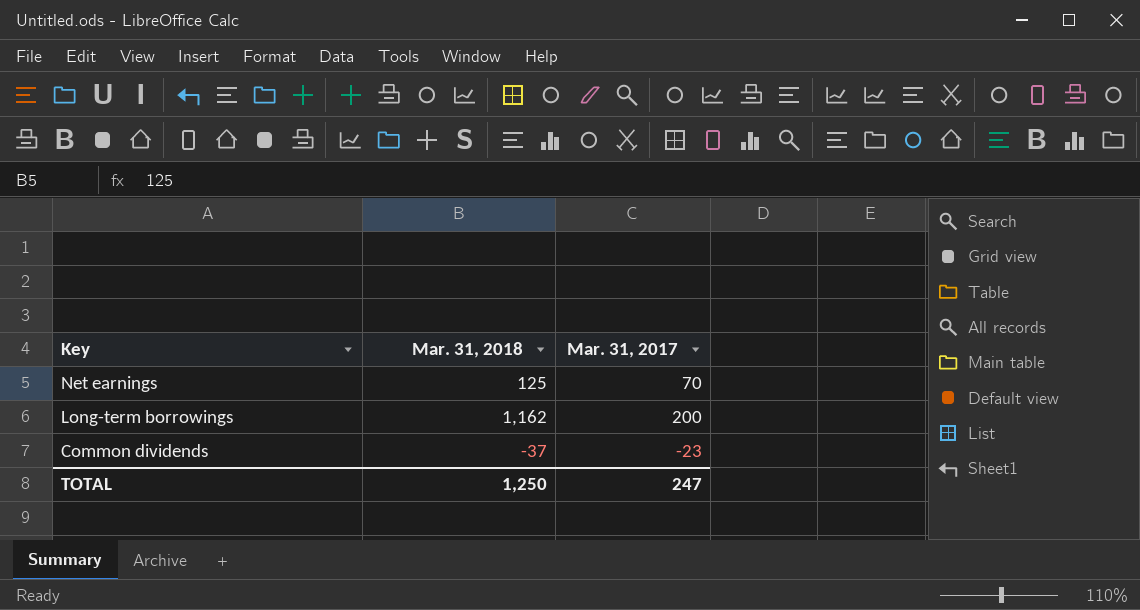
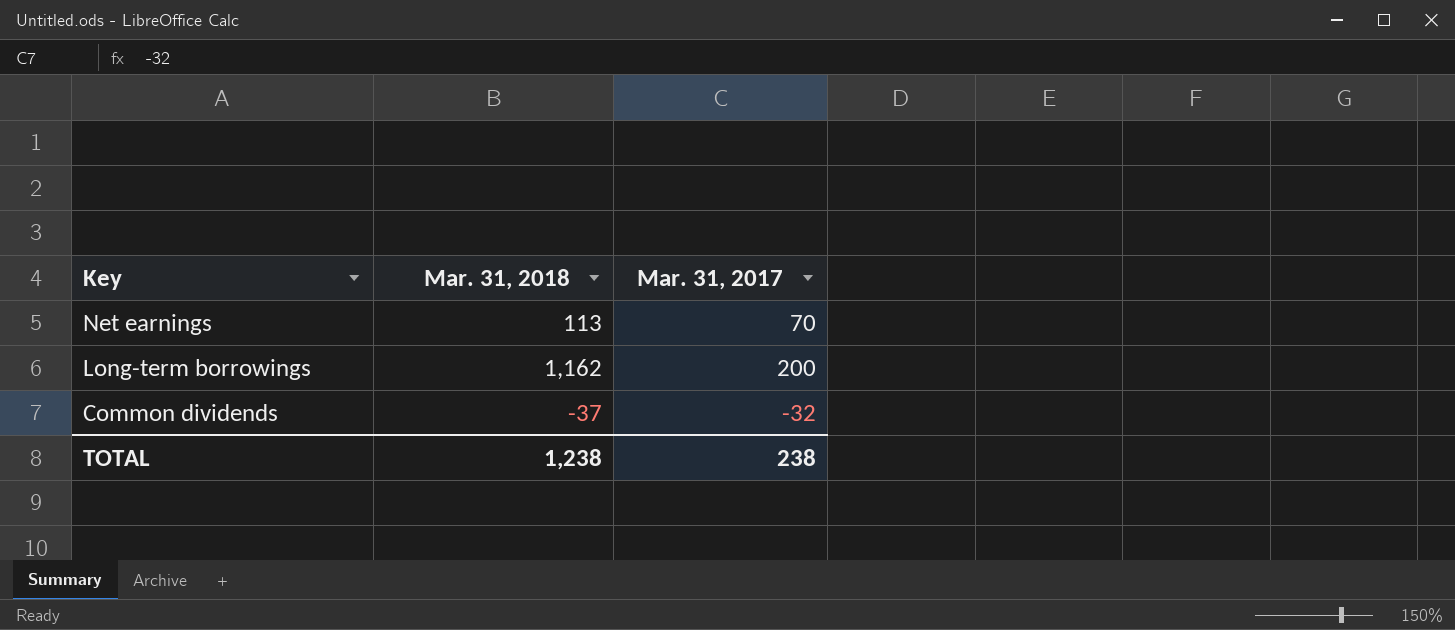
Net earnings | Mar. 31, 2018: 125 -> 113
Common dividends | Mar. 31, 2017: -23 -> -32
TOTAL | Mar. 31, 2018: 1,250 -> 1,238
TOTAL | Mar. 31, 2017: 247 -> 238

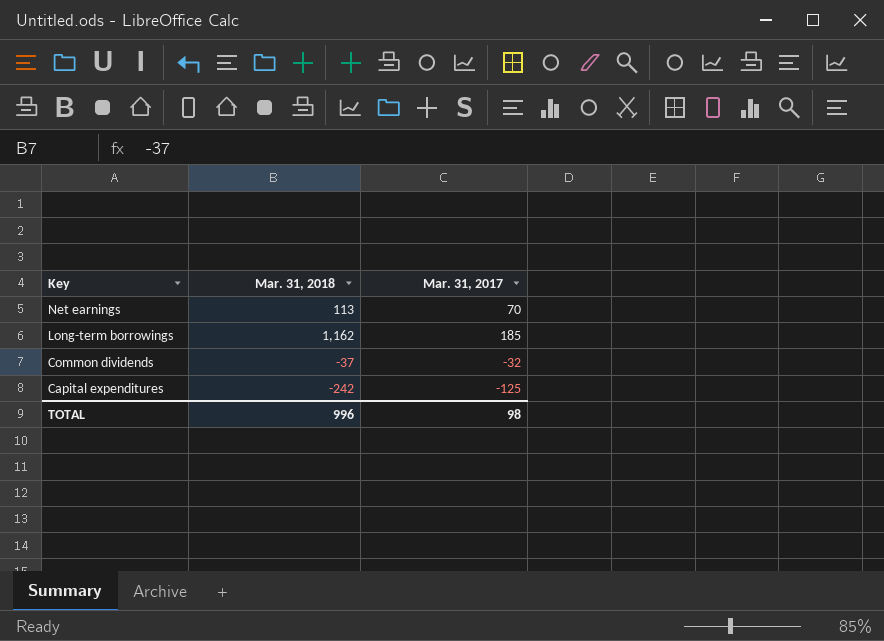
Long-term borrowings | Mar. 31, 2017: 200 -> 185
row Capital expenditures: none -> -242 | -125
TOTAL | Mar. 31, 2018: 1,238 -> 996
TOTAL | Mar. 31, 2017: 238 -> 98

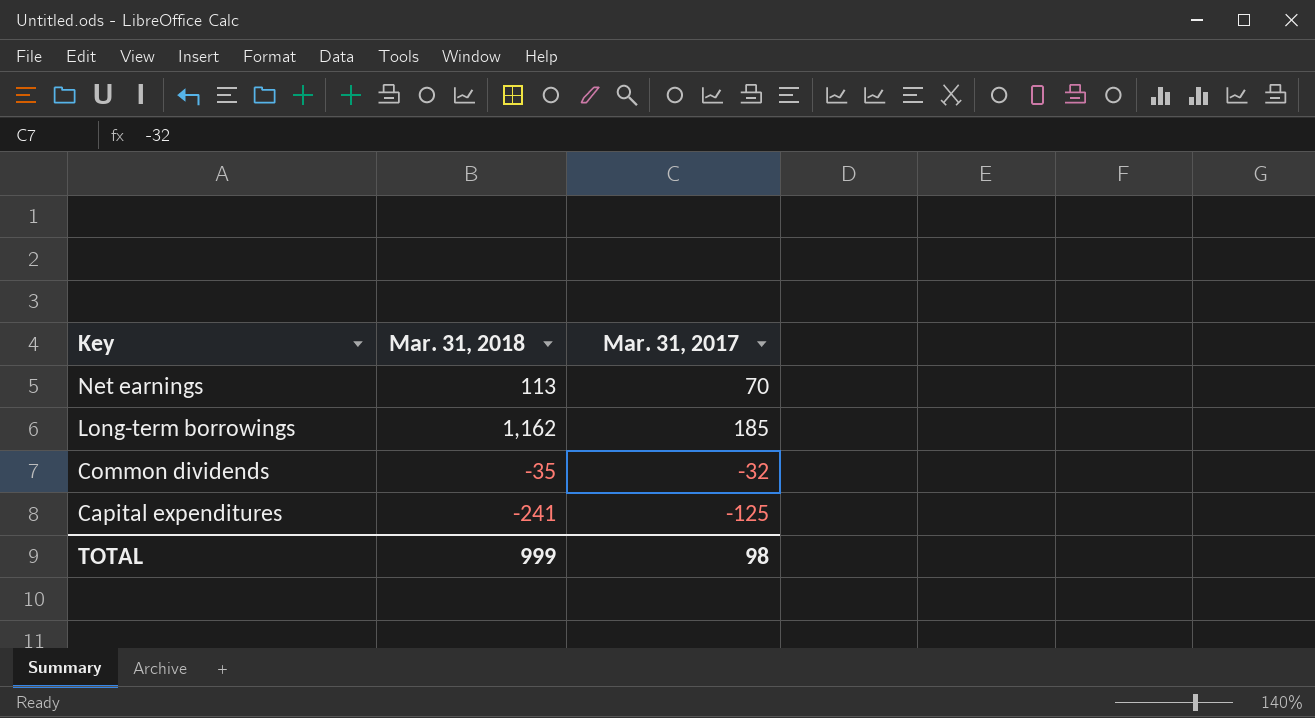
Common dividends | Mar. 31, 2018: -37 -> -35
Capital expenditures | Mar. 31, 2018: -242 -> -241
TOTAL | Mar. 31, 2018: 996 -> 999

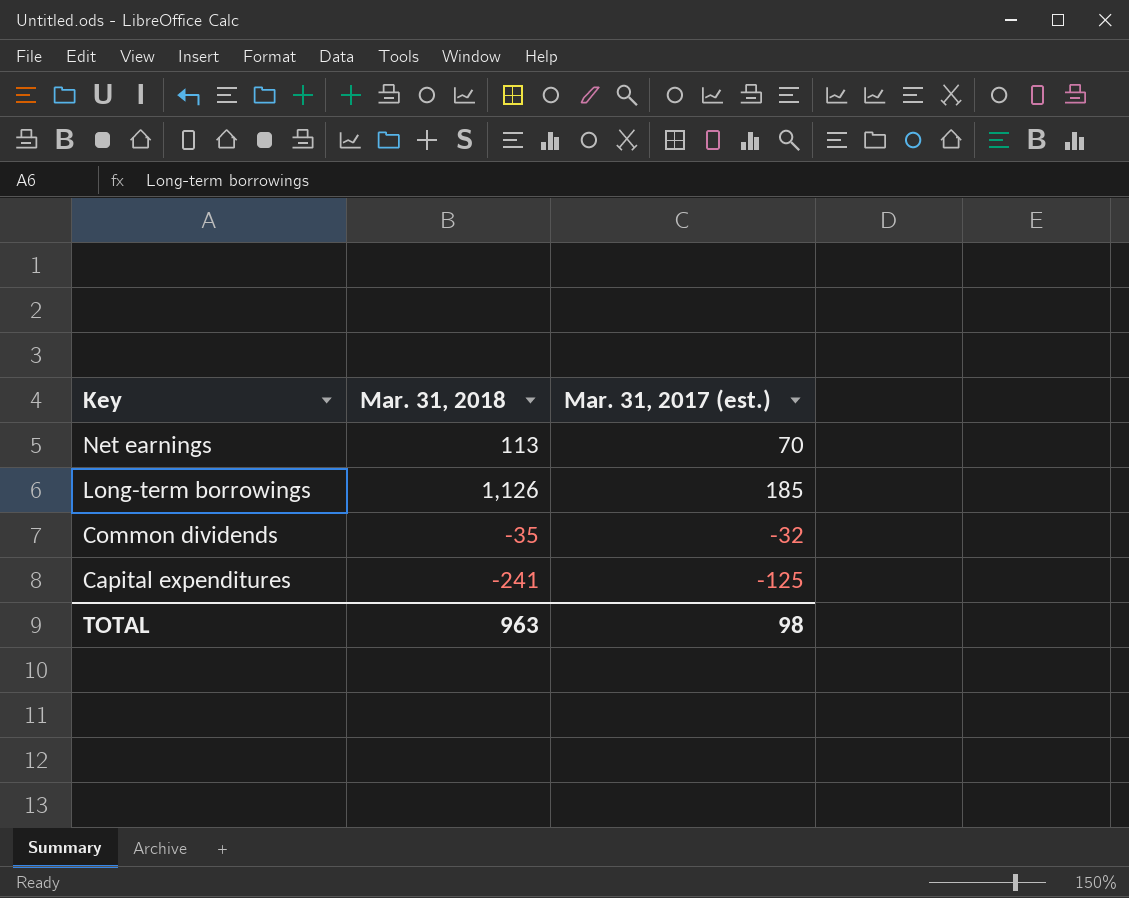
column name: Mar. 31, 2017 -> Mar. 31, 2017 (est.)
Long-term borrowings | Mar. 31, 2018: 1,162 -> 1,126
TOTAL | Mar. 31, 2018: 999 -> 963

